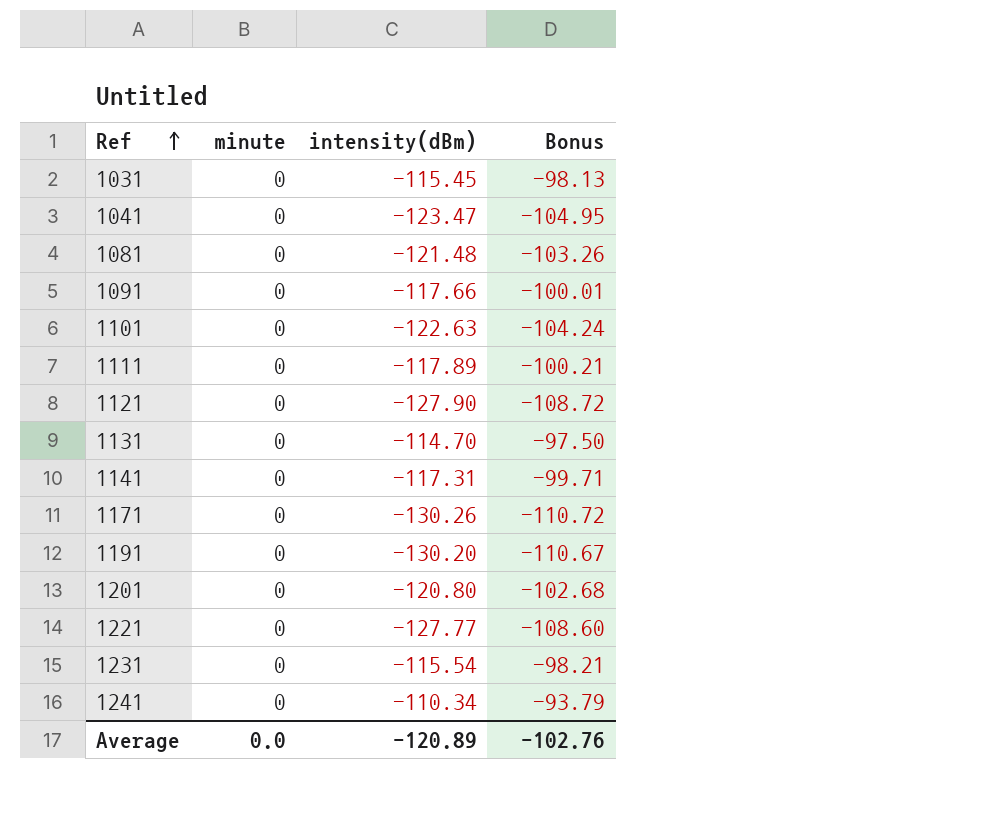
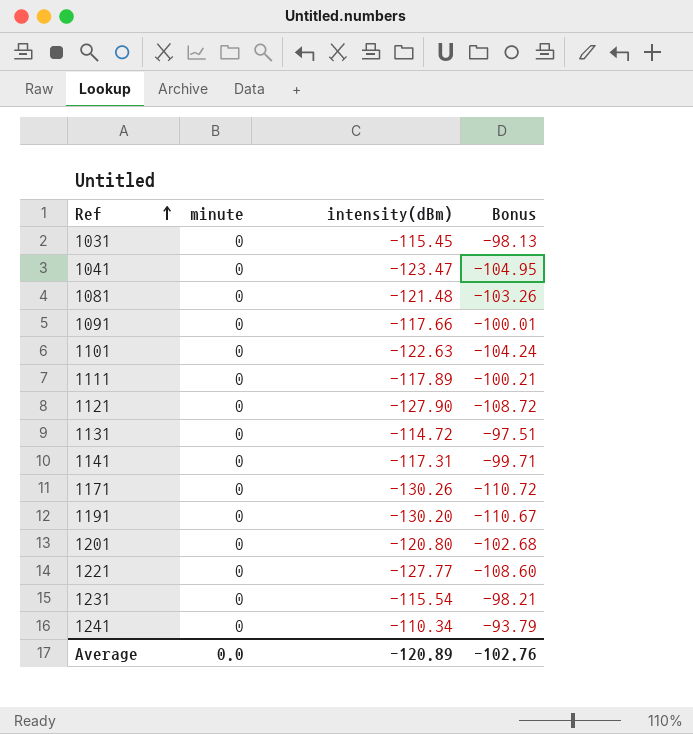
1131 | intensity(dBm): -114.70 -> -114.72
1131 | Bonus: -97.50 -> -97.51

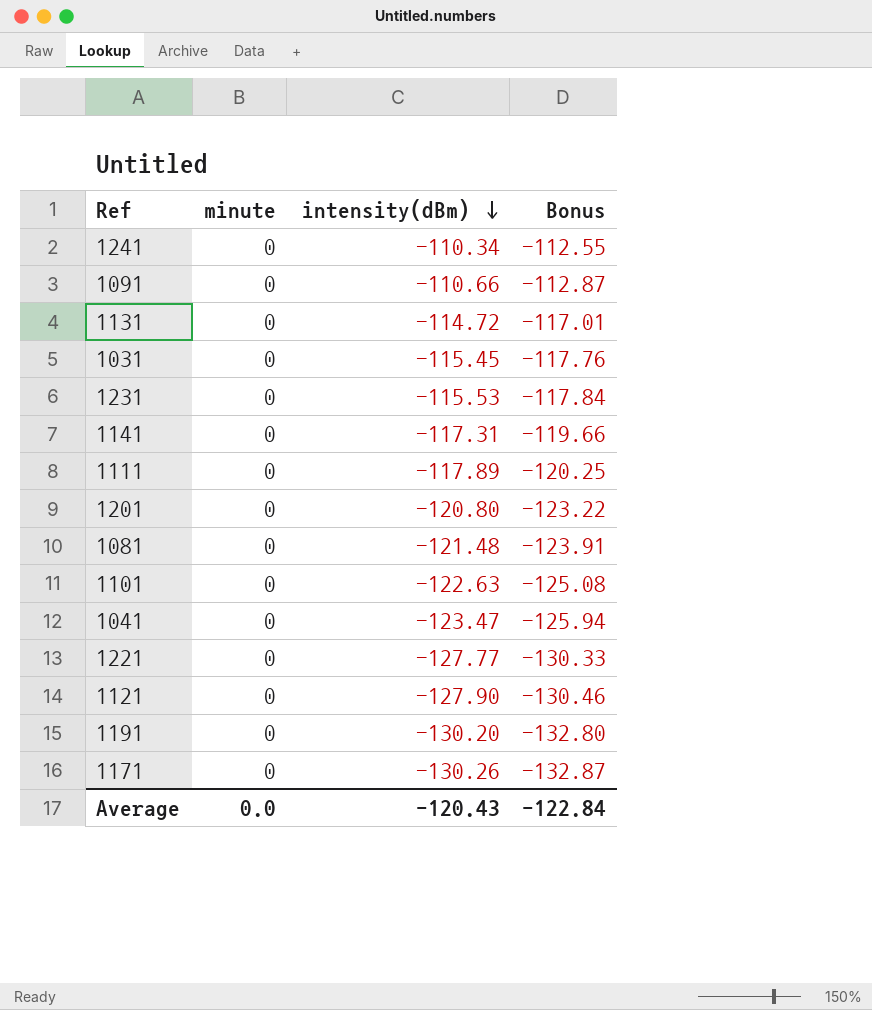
row order: Ref ascending -> intensity(dBm) descending
column Bonus | formula: [intensity(dBm)] * 0.85 -> [intensity(dBm)] * 1.02
1091 | intensity(dBm): -117.66 -> -110.66
1231 | intensity(dBm): -115.54 -> -115.53
Average | intensity(dBm): -120.89 -> -120.43
Average | Bonus: -102.76 -> -122.84

